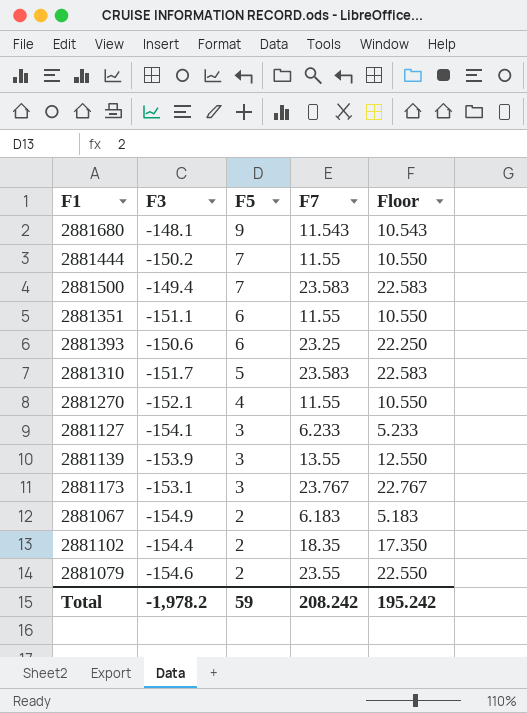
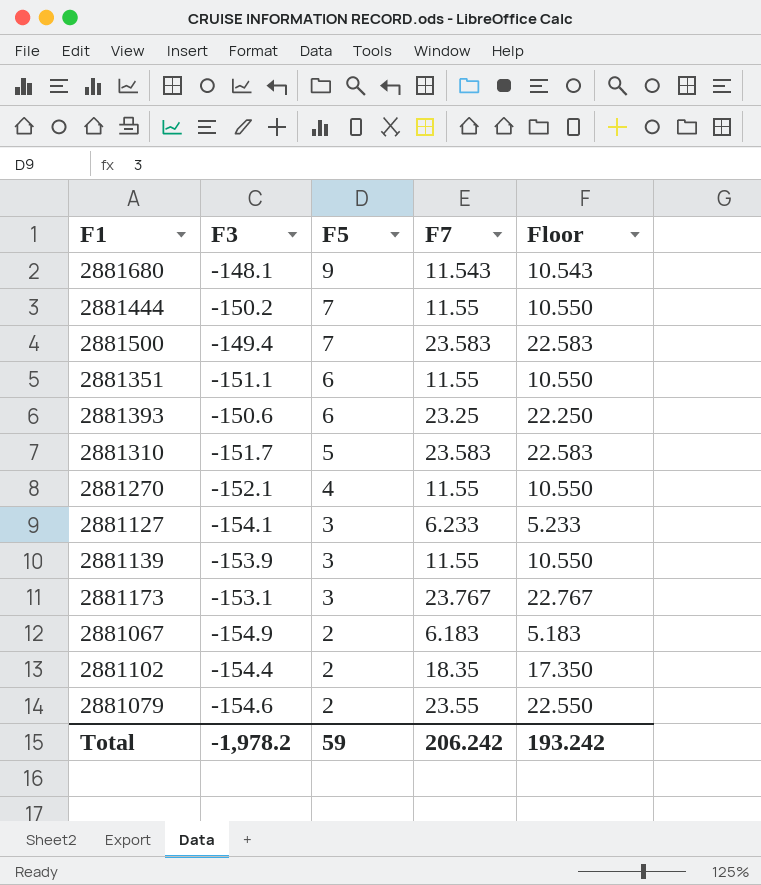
2881139 | F7: 13.55 -> 11.55
2881139 | Floor: 12.550 -> 10.550
Total | F7: 208.242 -> 206.242
Total | Floor: 195.242 -> 193.242

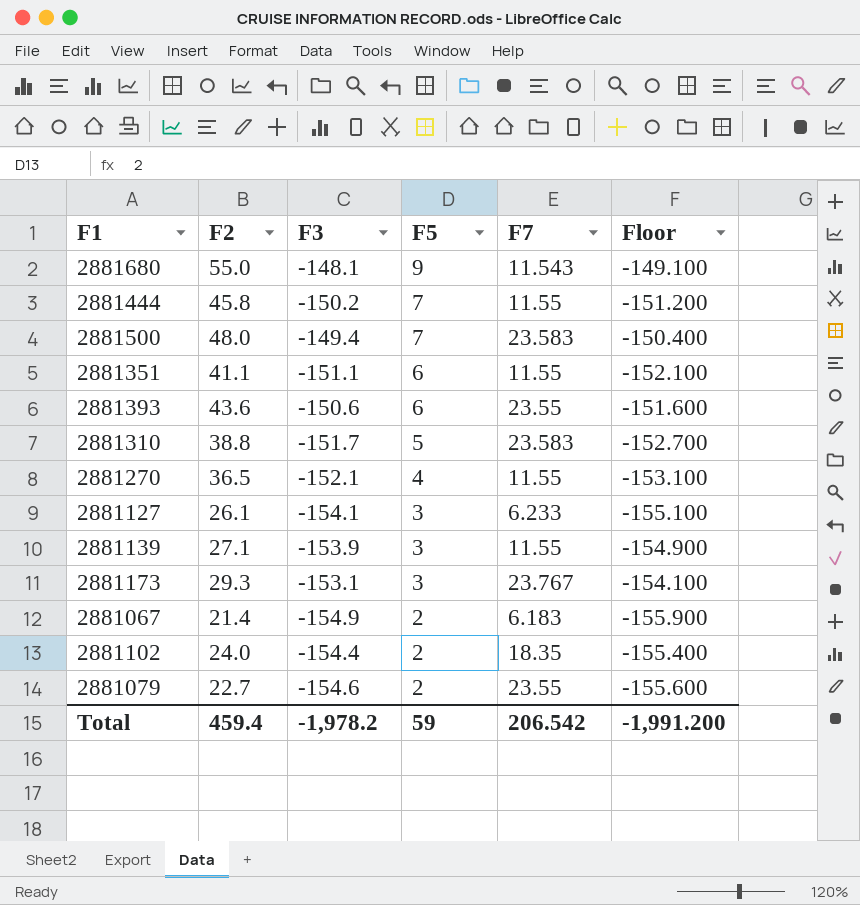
column F2 | position: none -> 2
column Floor | formula: [F7] - 1 -> [F3] - 1
2881393 | F7: 23.25 -> 23.55
Total | F7: 206.242 -> 206.542
Total | Floor: 193.242 -> -1,991.200

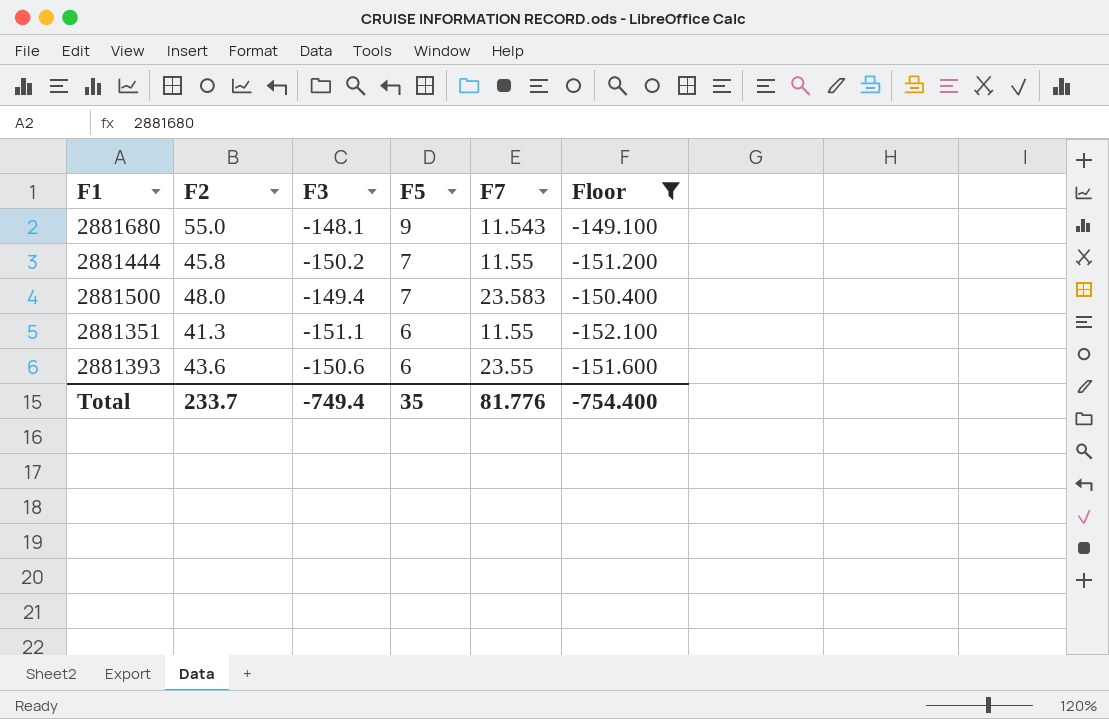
filter: none -> Floor >= -152.100
2881351 | F2: 41.1 -> 41.3
Total | F2: 459.4 -> 233.7
Total | F3: -1,978.2 -> -749.4
Total | F5: 59 -> 35
Total | F7: 206.542 -> 81.776
Total | Floor: -1,991.200 -> -754.400

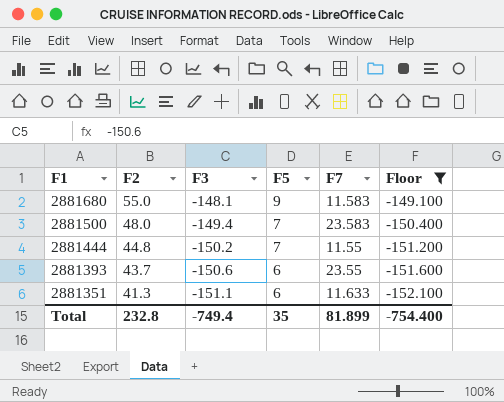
row order: F5 descending -> F1 descending
2881680 | F7: 11.543 -> 11.583
2881444 | F2: 45.8 -> 44.8
2881393 | F2: 43.6 -> 43.7
2881351 | F7: 11.55 -> 11.633
Total | F2: 233.7 -> 232.8
Total | F7: 81.776 -> 81.899

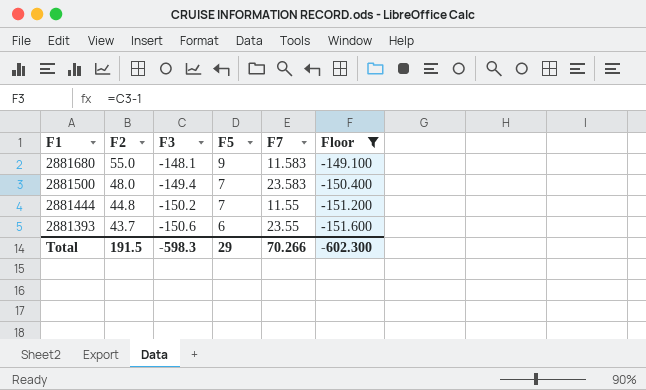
row 2881351: 41.3 | -151.1 | 6 | 11.633 | -152.100 -> none
Total | F2: 232.8 -> 191.5
Total | F3: -749.4 -> -598.3
Total | F5: 35 -> 29
Total | F7: 81.899 -> 70.266
Total | Floor: -754.400 -> -602.300

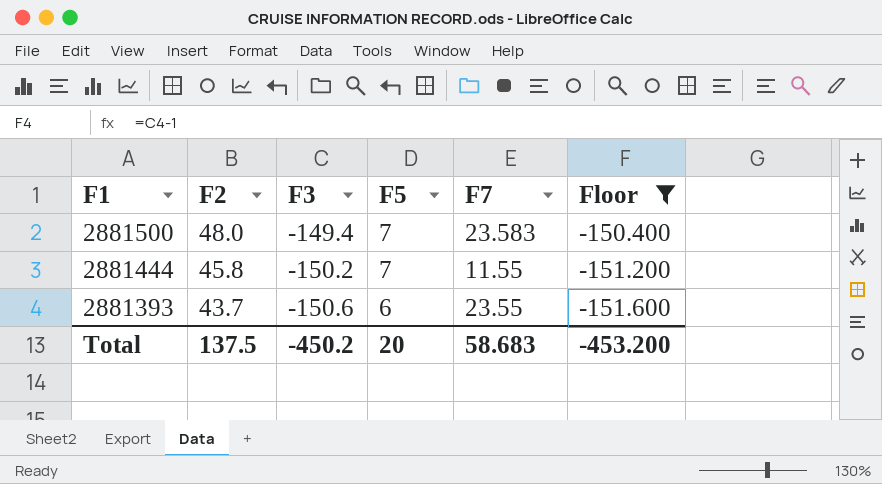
row 2881680: 55.0 | -148.1 | 9 | 11.583 | -149.100 -> none
2881444 | F2: 44.8 -> 45.8
Total | F2: 191.5 -> 137.5
Total | F3: -598.3 -> -450.2
Total | F5: 29 -> 20
Total | F7: 70.266 -> 58.683
Total | Floor: -602.300 -> -453.200

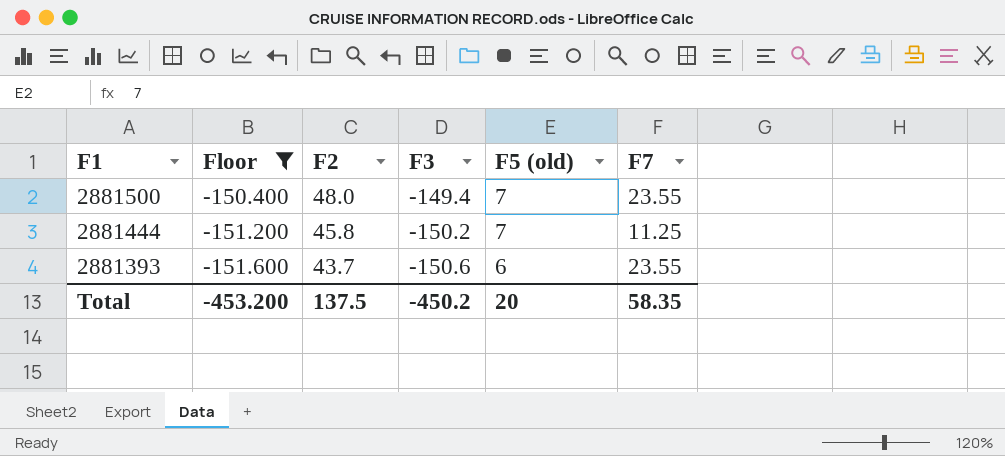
column Floor | position: 6 -> 2
column name: F5 -> F5 (old)
2881500 | F7: 23.583 -> 23.55
2881444 | F7: 11.55 -> 11.25
Total | F7: 58.683 -> 58.35

